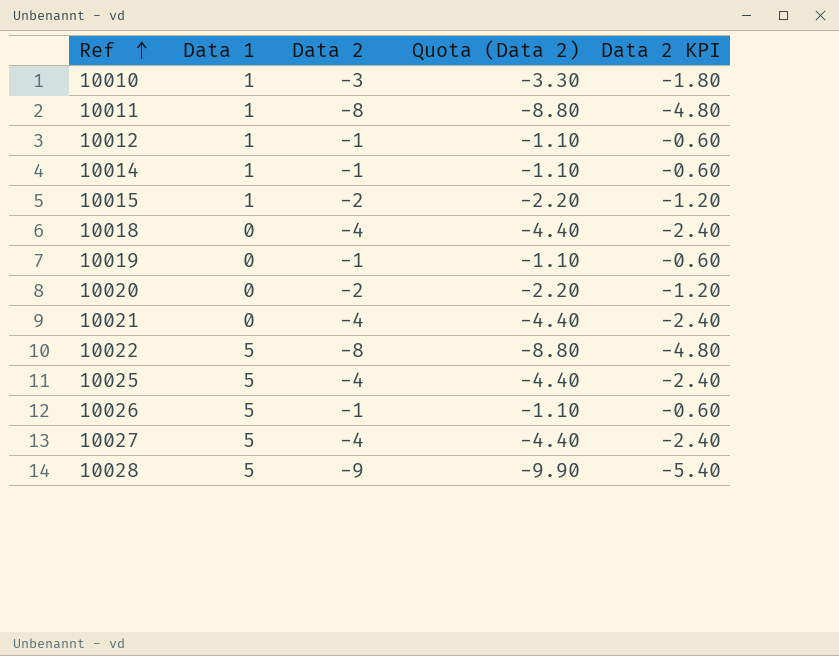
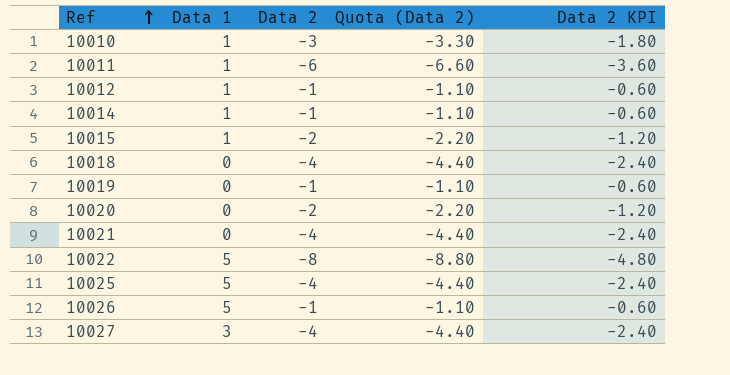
row 10028: 5 | -9 | -9.90 | -5.40 -> none
10011 | Data 2: -8 -> -6
10011 | Quota (Data 2): -8.80 -> -6.60
10011 | Data 2 KPI: -4.80 -> -3.60
10027 | Data 1: 5 -> 3

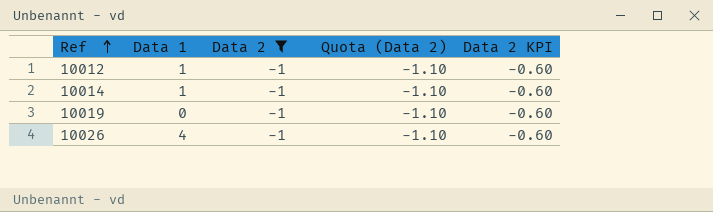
filter: none -> Data 2 = -1
10026 | Data 1: 5 -> 4

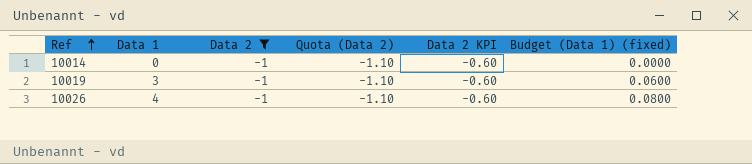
column Budget (Data 1) (fixed) | formula: none -> [Data 1] * 0.02
row 10012: 1 | -1 | -1.10 | -0.60 -> none
10014 | Data 1: 1 -> 0
10019 | Data 1: 0 -> 3

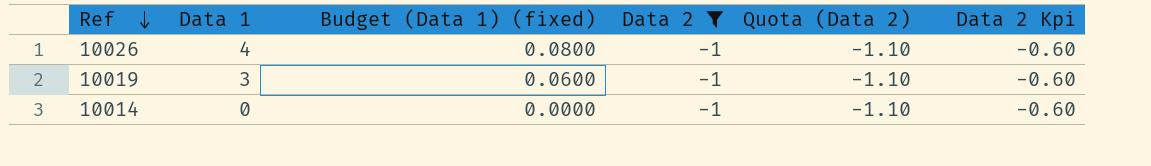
row order: Ref ascending -> Ref descending
column Budget (Data 1) (fixed) | position: 6 -> 3
column name: Data 2 KPI -> Data 2 Kpi

